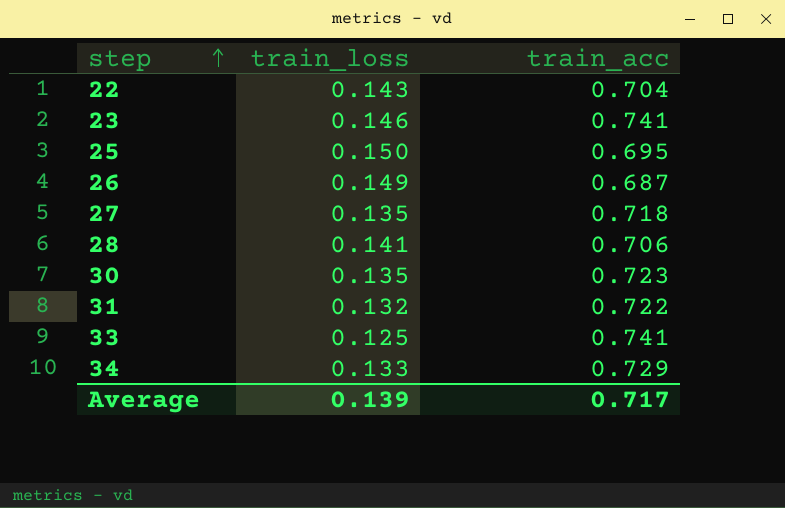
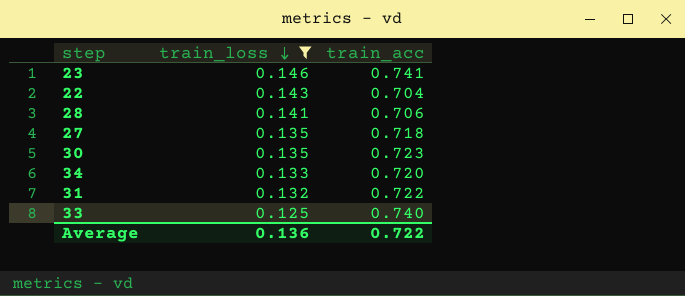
filter: none -> train_loss <= 0.146
row order: step ascending -> train_loss descending
34 | train_acc: 0.729 -> 0.720
33 | train_acc: 0.741 -> 0.740
Average | train_loss: 0.139 -> 0.136
Average | train_acc: 0.717 -> 0.722

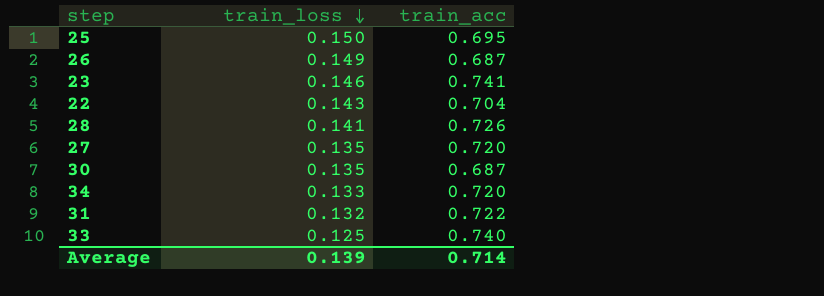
filter: train_loss <= 0.146 -> none
28 | train_acc: 0.706 -> 0.726
27 | train_acc: 0.718 -> 0.720
30 | train_acc: 0.723 -> 0.687
Average | train_loss: 0.136 -> 0.139
Average | train_acc: 0.722 -> 0.714

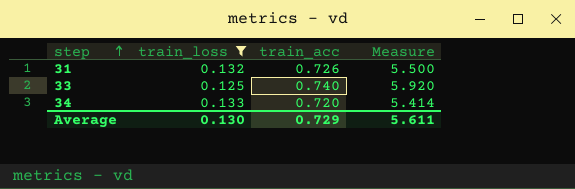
filter: none -> train_loss <= 0.133
row order: train_loss descending -> step ascending
column Measure | formula: none -> [train_acc] / [train_loss]
31 | train_acc: 0.722 -> 0.726
Average | train_loss: 0.139 -> 0.130
Average | train_acc: 0.714 -> 0.729

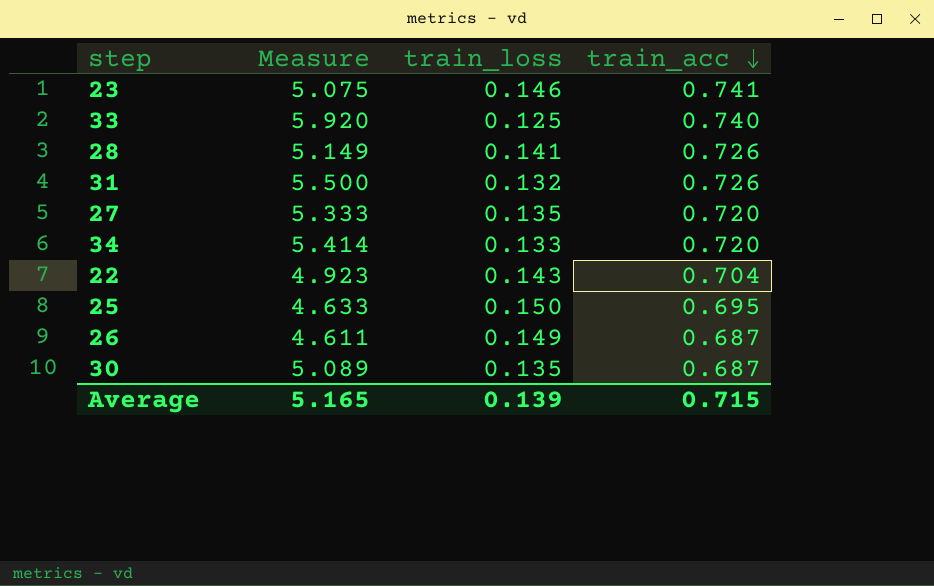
filter: train_loss <= 0.133 -> none
row order: step ascending -> train_acc descending
column Measure | position: 4 -> 2
Average | Measure: 5.611 -> 5.165
Average | train_loss: 0.130 -> 0.139
Average | train_acc: 0.729 -> 0.715

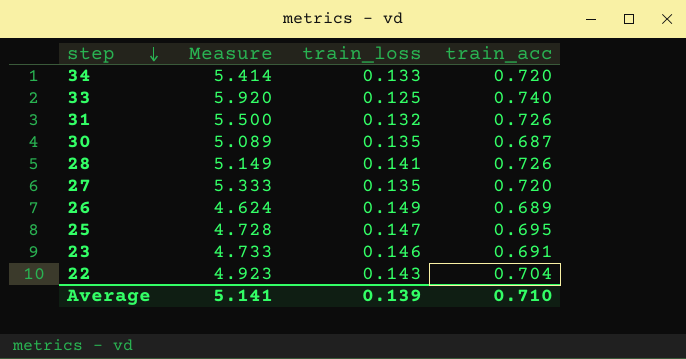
row order: train_acc descending -> step descending
26 | Measure: 4.611 -> 4.624
26 | train_acc: 0.687 -> 0.689
25 | Measure: 4.633 -> 4.728
25 | train_loss: 0.150 -> 0.147
23 | Measure: 5.075 -> 4.733
23 | train_acc: 0.741 -> 0.691
Average | Measure: 5.165 -> 5.141
Average | train_acc: 0.715 -> 0.710

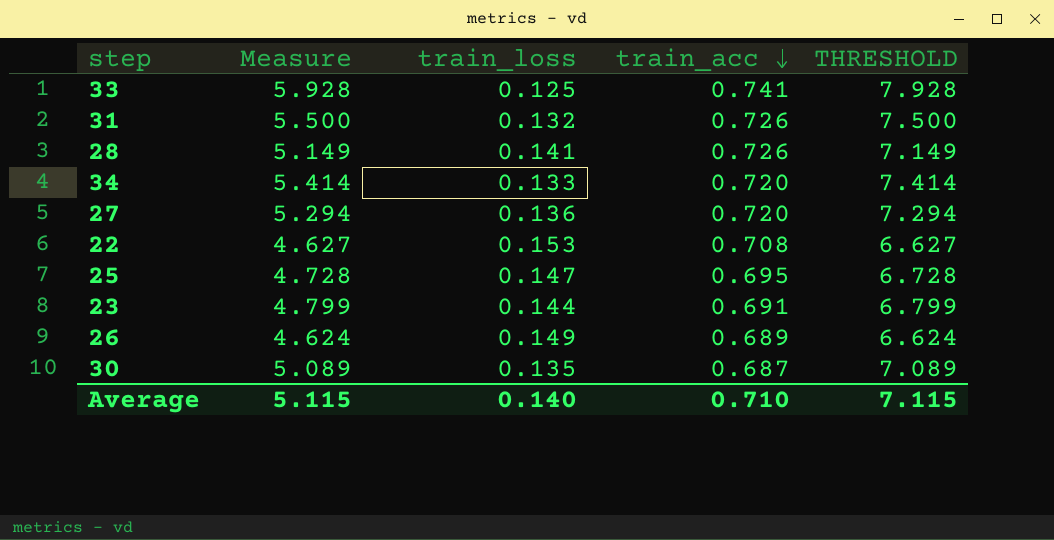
row order: step descending -> train_acc descending
column THRESHOLD | formula: none -> [Measure] + 2
33 | Measure: 5.920 -> 5.928
33 | train_acc: 0.740 -> 0.741
27 | Measure: 5.333 -> 5.294
27 | train_loss: 0.135 -> 0.136
22 | Measure: 4.923 -> 4.627
22 | train_loss: 0.143 -> 0.153
22 | train_acc: 0.704 -> 0.708
23 | Measure: 4.733 -> 4.799
23 | train_loss: 0.146 -> 0.144
Average | Measure: 5.141 -> 5.115
Average | train_loss: 0.139 -> 0.140

